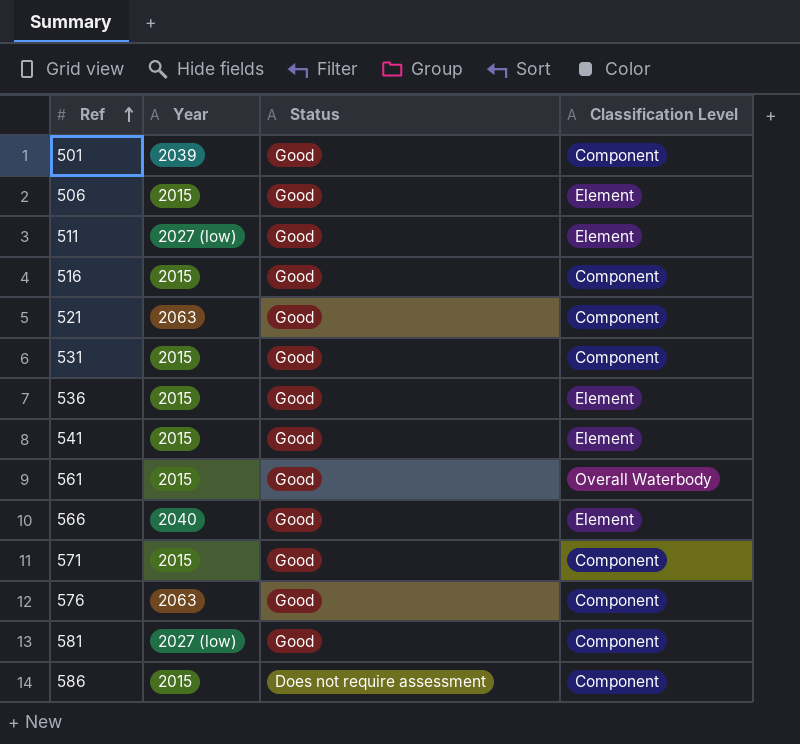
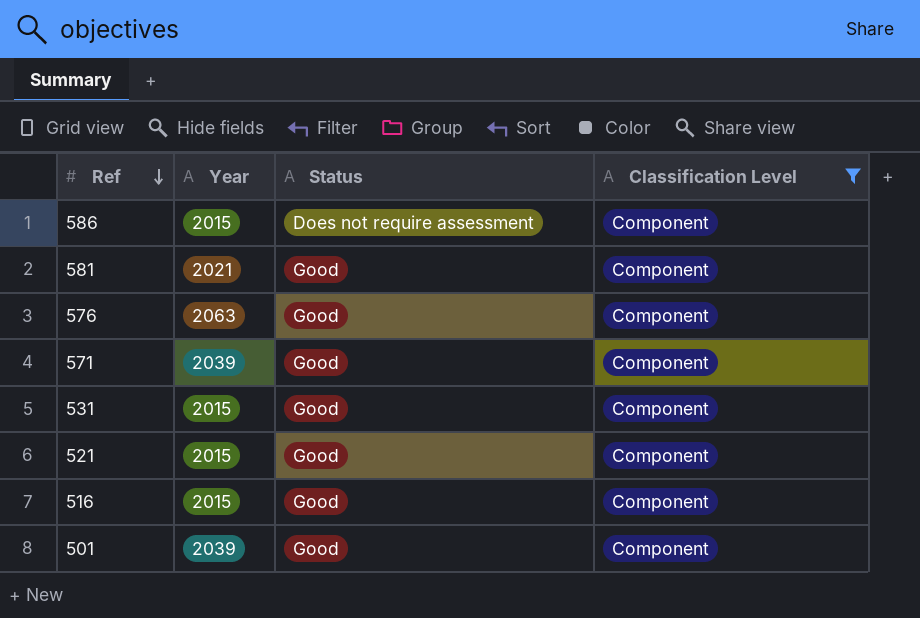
filter: none -> Classification Level = Component
row order: Ref ascending -> Ref descending
581 | Year: 2027 (low) -> 2021
571 | Year: 2015 -> 2039
521 | Year: 2063 -> 2015

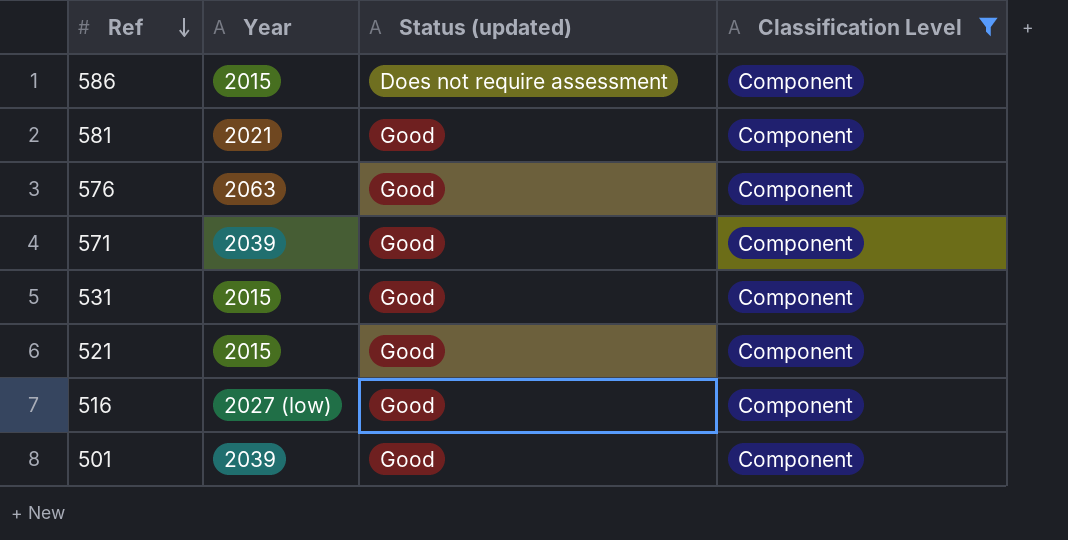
column name: Status -> Status (updated)
516 | Year: 2015 -> 2027 (low)

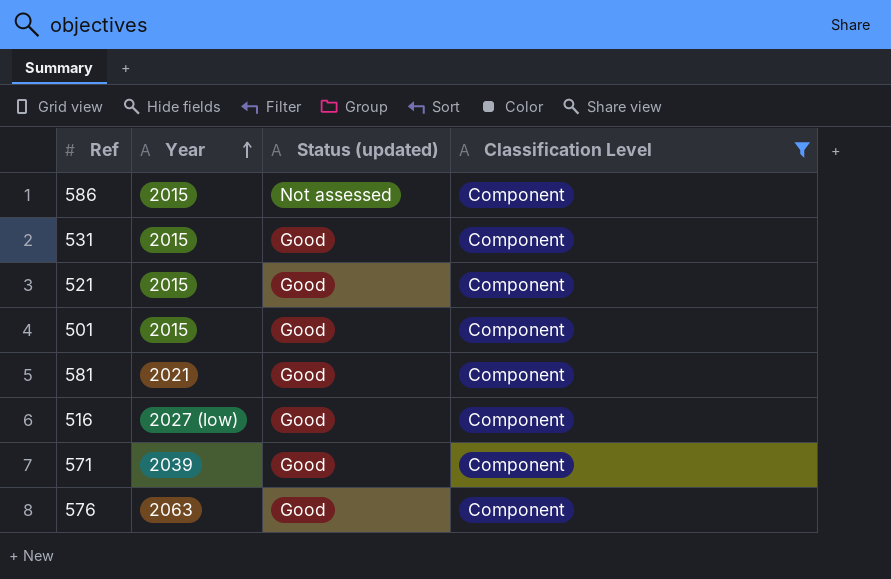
row order: Ref descending -> Year ascending
586 | Status (updated): Does not require assessment -> Not assessed
501 | Year: 2039 -> 2015

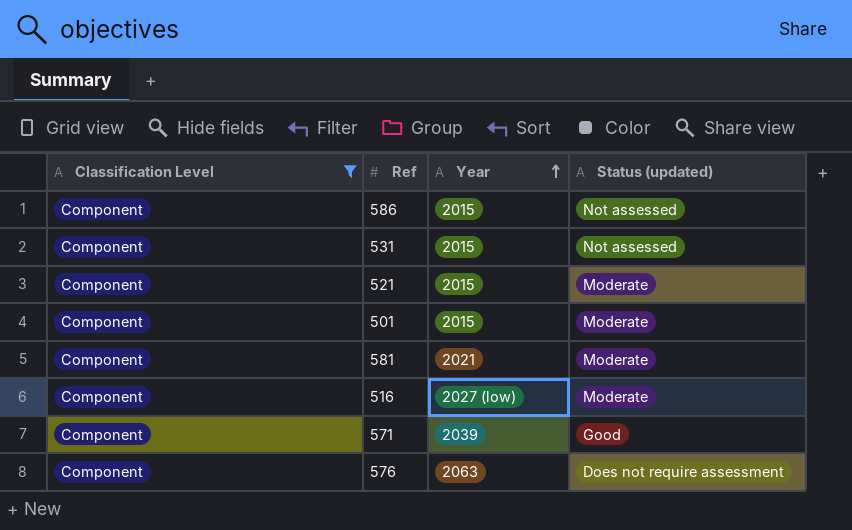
column Classification Level | position: 4 -> 1
531 | Status (updated): Good -> Not assessed
521 | Status (updated): Good -> Moderate
501 | Status (updated): Good -> Moderate
581 | Status (updated): Good -> Moderate
516 | Status (updated): Good -> Moderate
576 | Status (updated): Good -> Does not require assessment

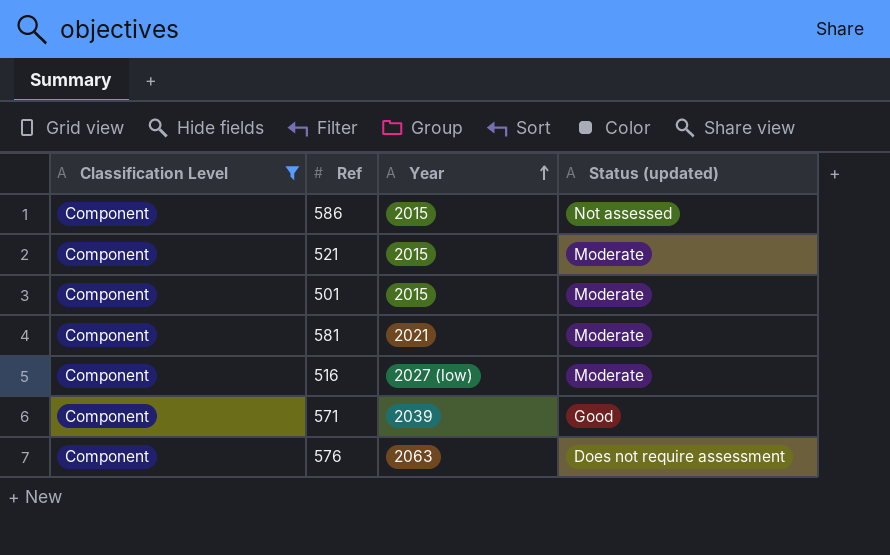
row 531: Component | 2015 | Not assessed -> none

